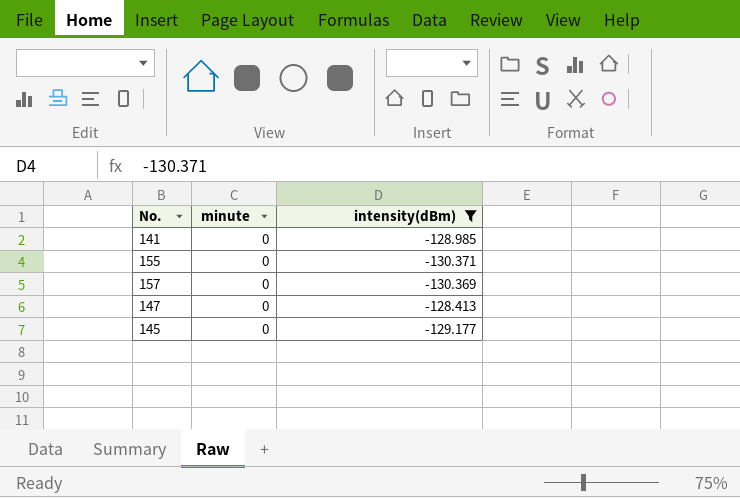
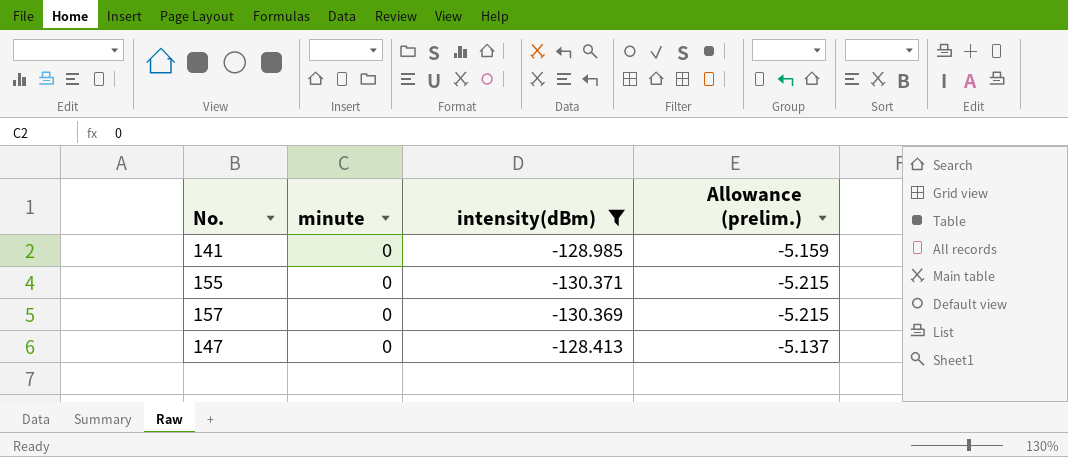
column Allowance (prelim.) | formula: none -> [intensity(dBm)] * 0.04
row 145: 0 | -129.177 -> none

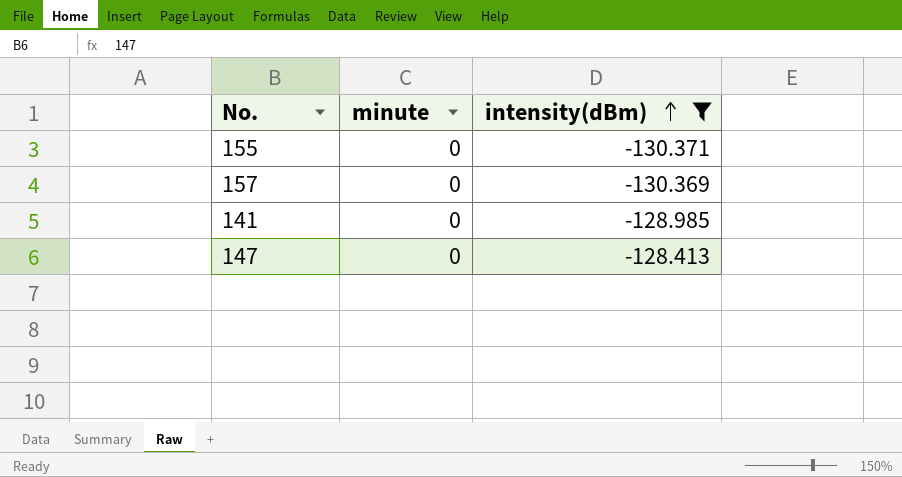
row order: none -> intensity(dBm) ascending
column Allowance (prelim.) | formula: [intensity(dBm)] * 0.04 -> none

